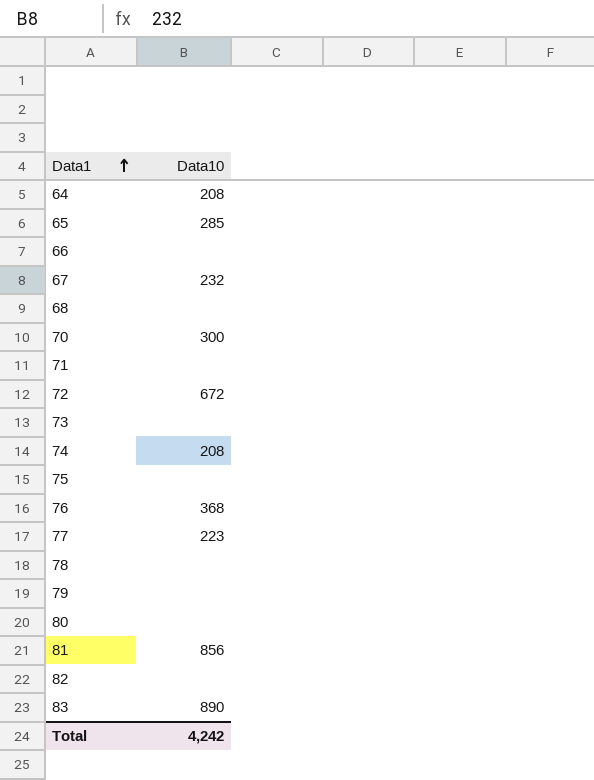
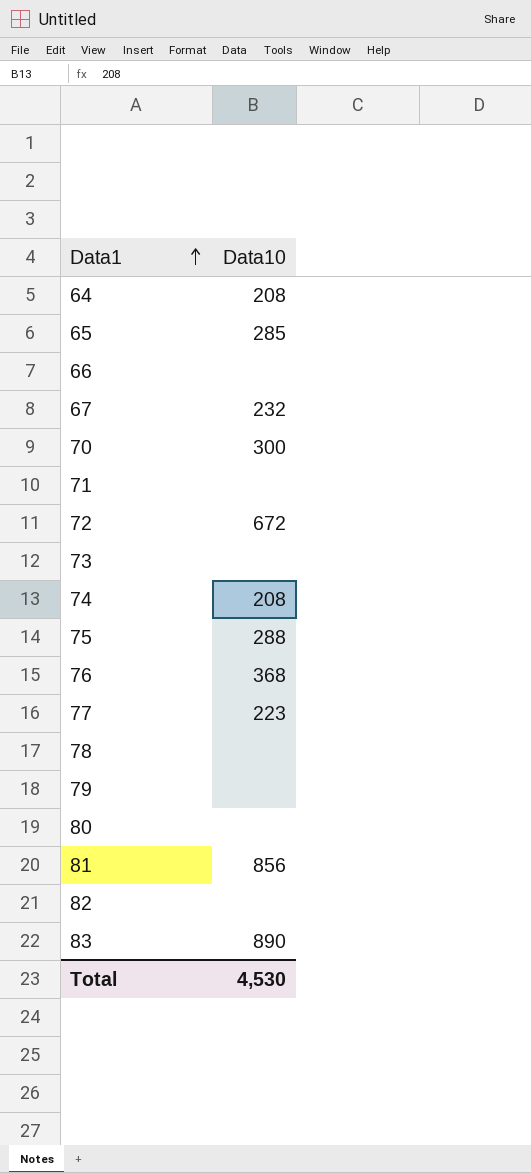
row 68: none -> none
75 | Data10: none -> 288
Total | Data10: 4,242 -> 4,530

